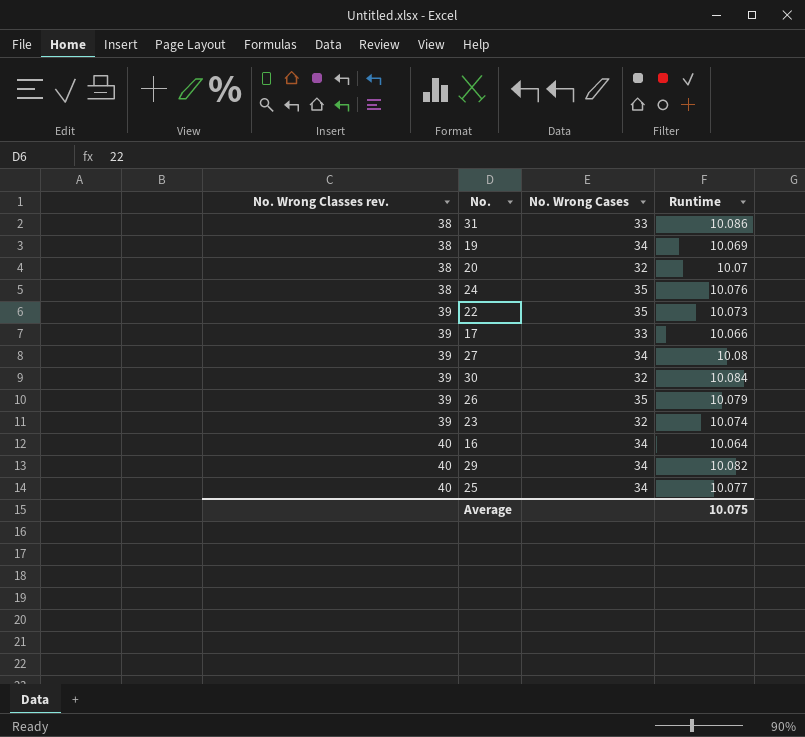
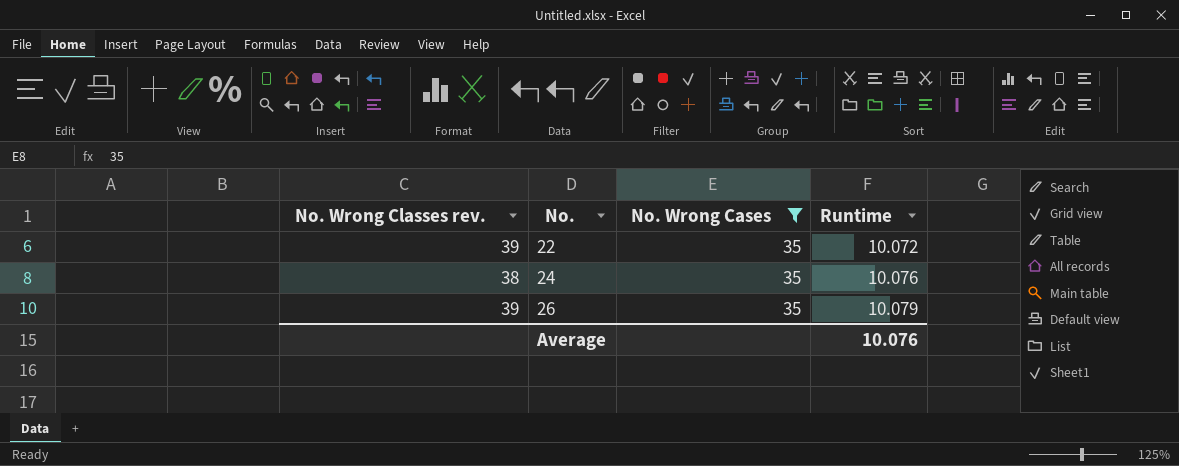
filter: none -> No. Wrong Cases = 35
row order: No. Wrong Classes rev. ascending -> No. ascending
22 | Runtime: 10.073 -> 10.072
Average | Runtime: 10.075 -> 10.076

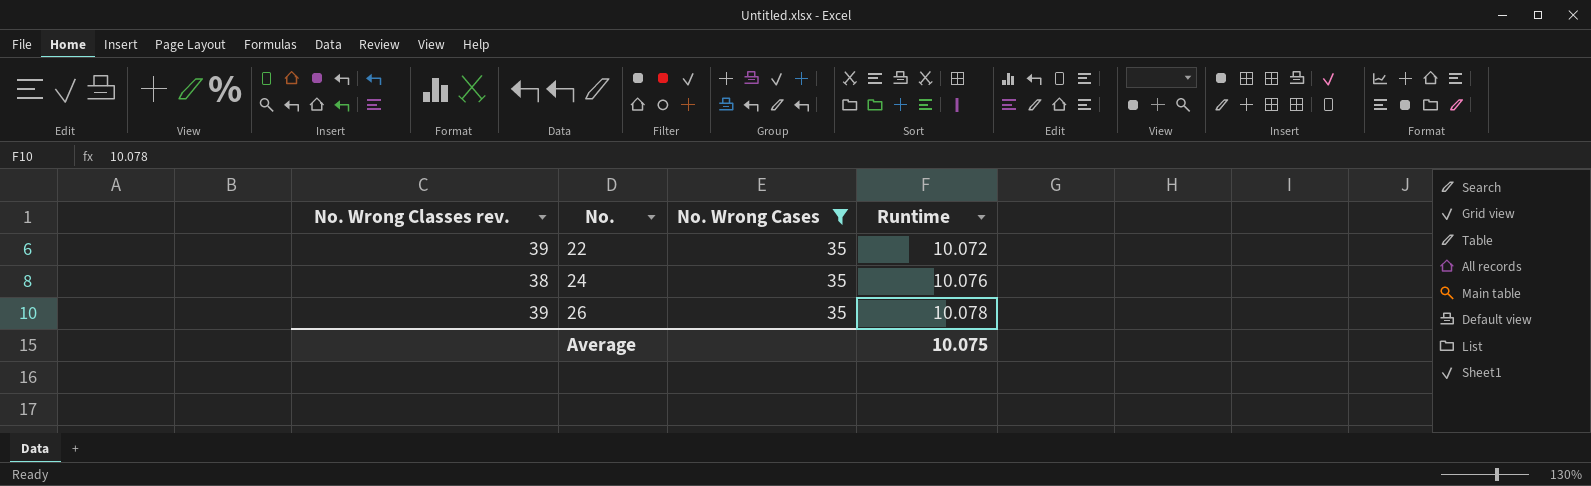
26 | Runtime: 10.079 -> 10.078
Average | Runtime: 10.076 -> 10.075

